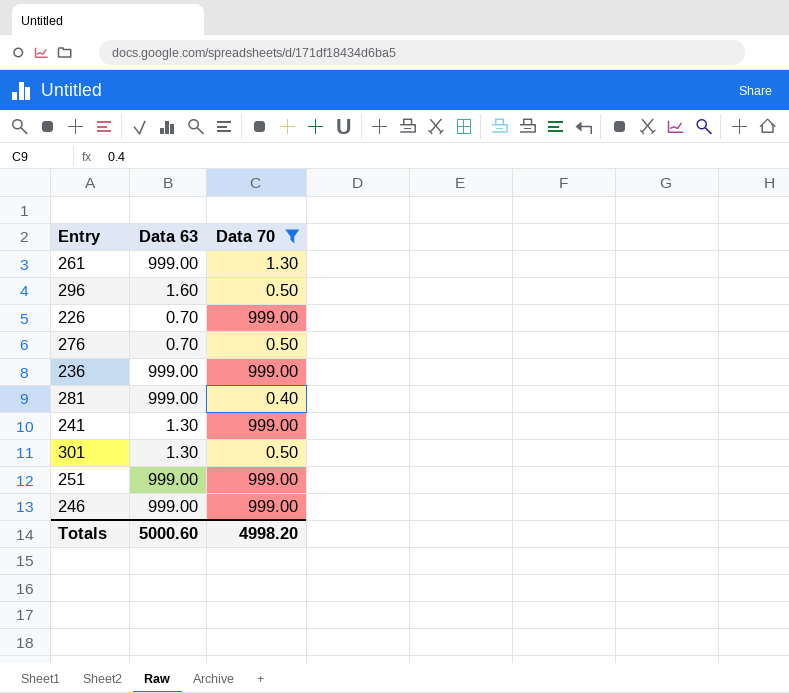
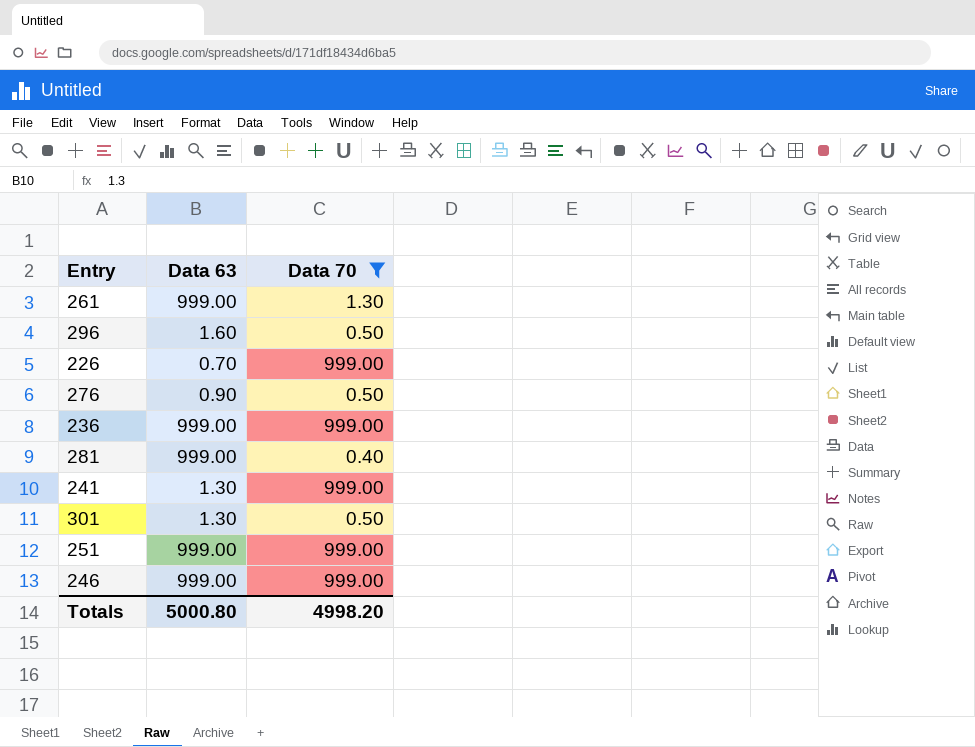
276 | Data 63: 0.70 -> 0.90
Totals | Data 63: 5000.60 -> 5000.80

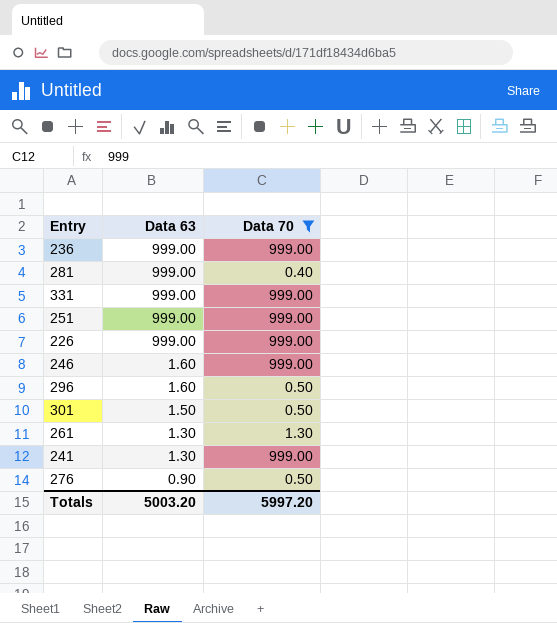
row order: none -> Data 63 descending
row 331: none -> 999.00 | 999.00
226 | Data 63: 0.70 -> 999.00
246 | Data 63: 999.00 -> 1.60
301 | Data 63: 1.30 -> 1.50
261 | Data 63: 999.00 -> 1.30
Totals | Data 63: 5000.80 -> 5003.20
Totals | Data 70: 4998.20 -> 5997.20

